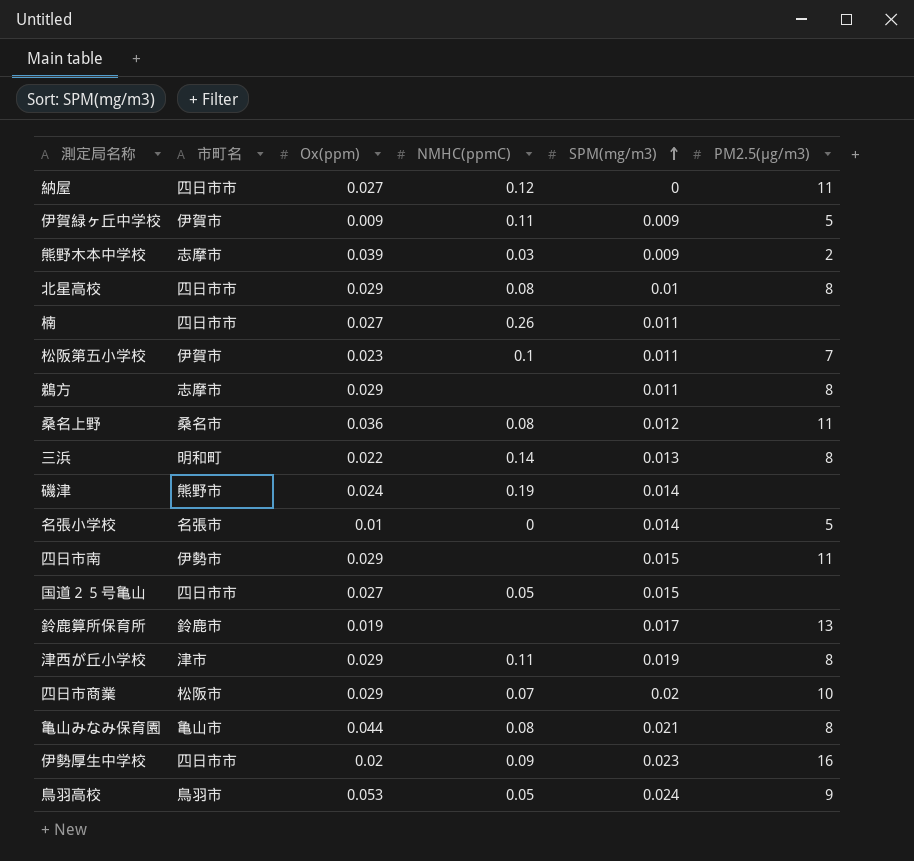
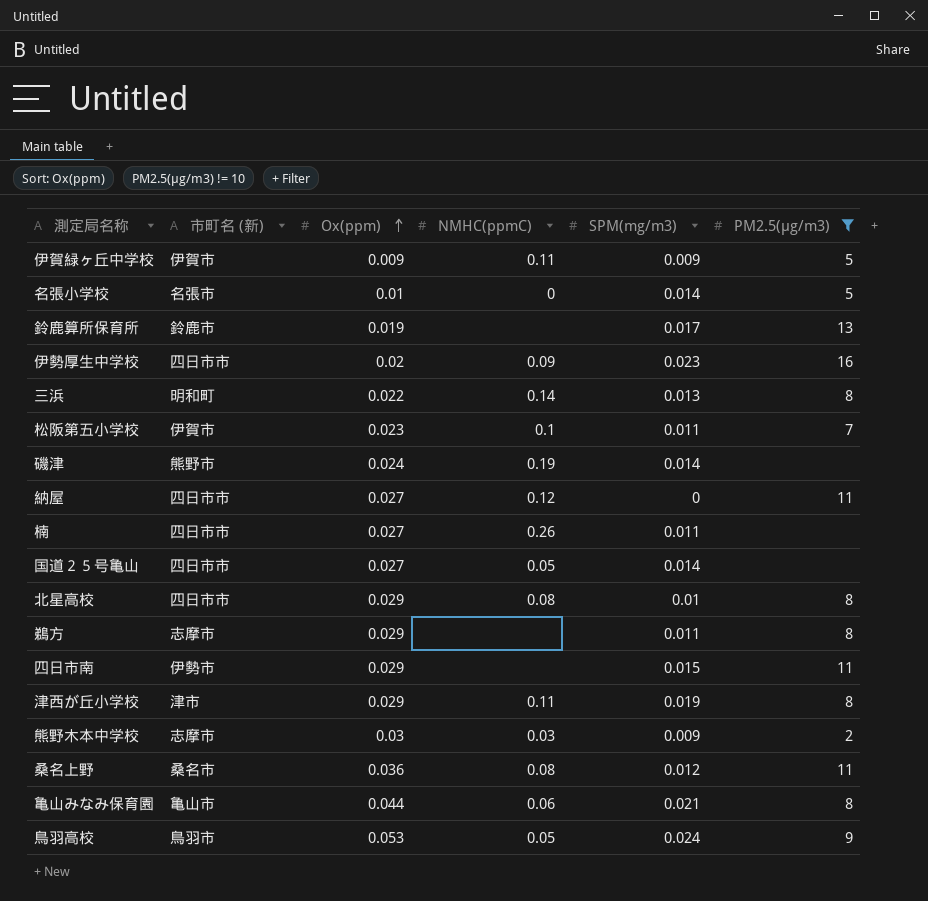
filter: none -> PM2.5(μg/m3) != 10
row order: SPM(mg/m3) ascending -> Ox(ppm) ascending
column name: 市町名 -> 市町名 (新)
国道２５号亀山 | SPM(mg/m3): 0.015 -> 0.014
熊野木本中学校 | Ox(ppm): 0.039 -> 0.03
亀山みなみ保育園 | NMHC(ppmC): 0.08 -> 0.06

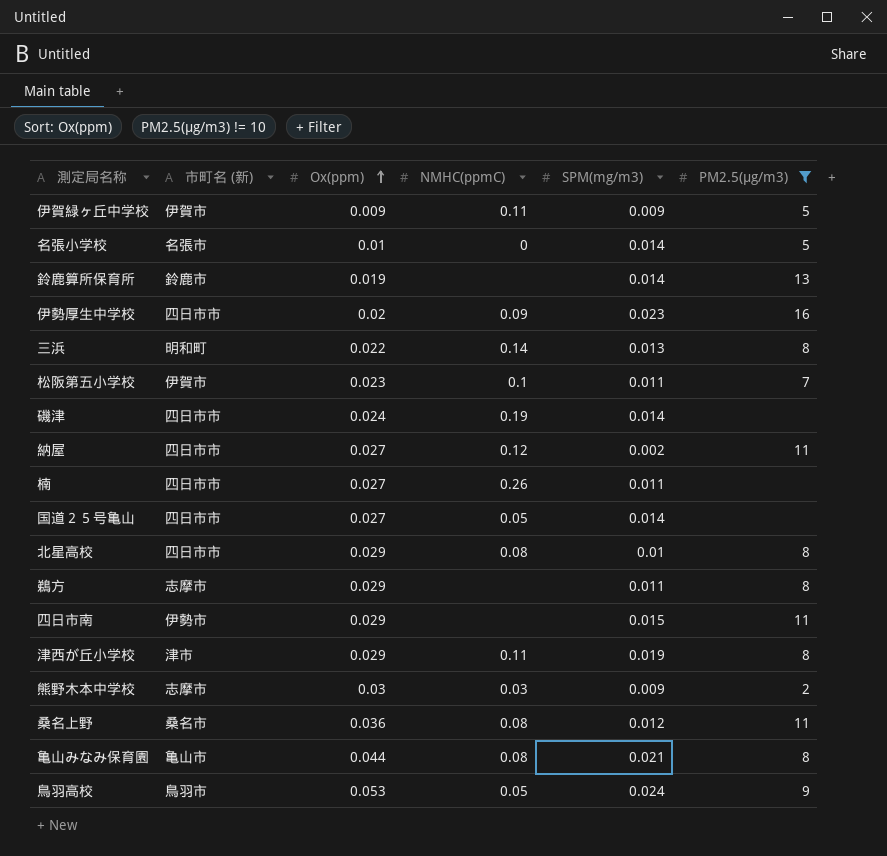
鈴鹿算所保育所 | SPM(mg/m3): 0.017 -> 0.014
磯津 | 市町名 (新): 熊野市 -> 四日市市
納屋 | SPM(mg/m3): 0 -> 0.002
亀山みなみ保育園 | NMHC(ppmC): 0.06 -> 0.08

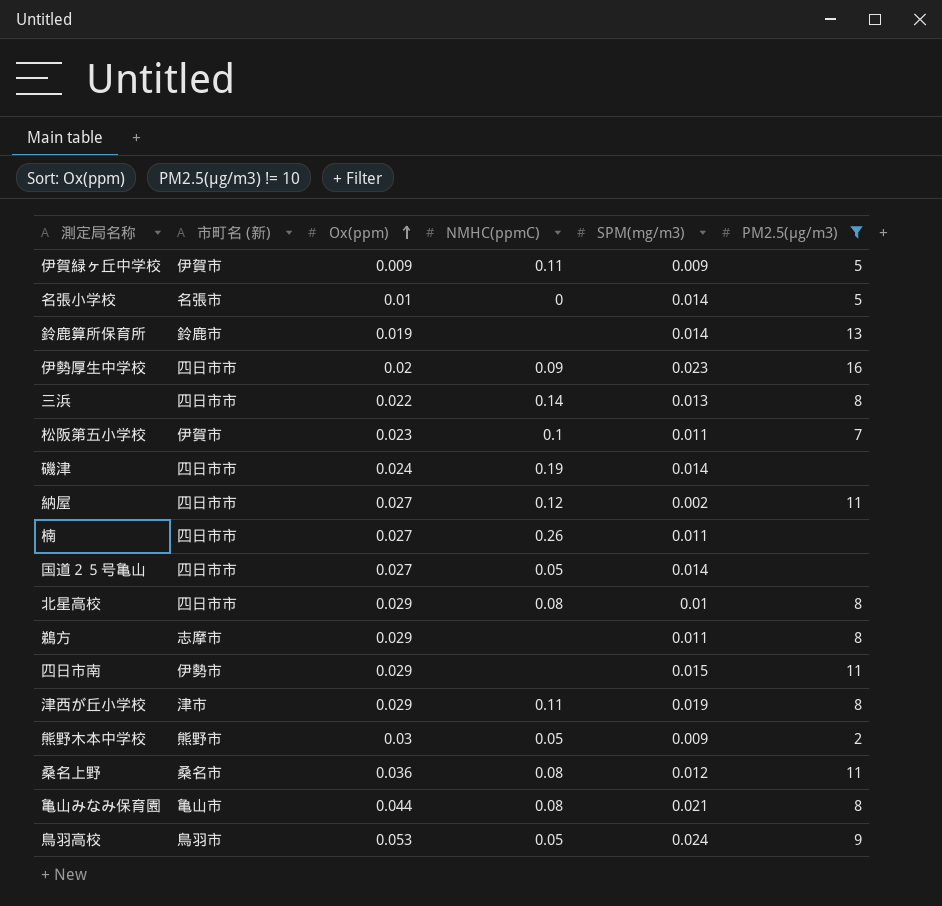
三浜 | 市町名 (新): 明和町 -> 四日市市
熊野木本中学校 | 市町名 (新): 志摩市 -> 熊野市
熊野木本中学校 | NMHC(ppmC): 0.03 -> 0.05

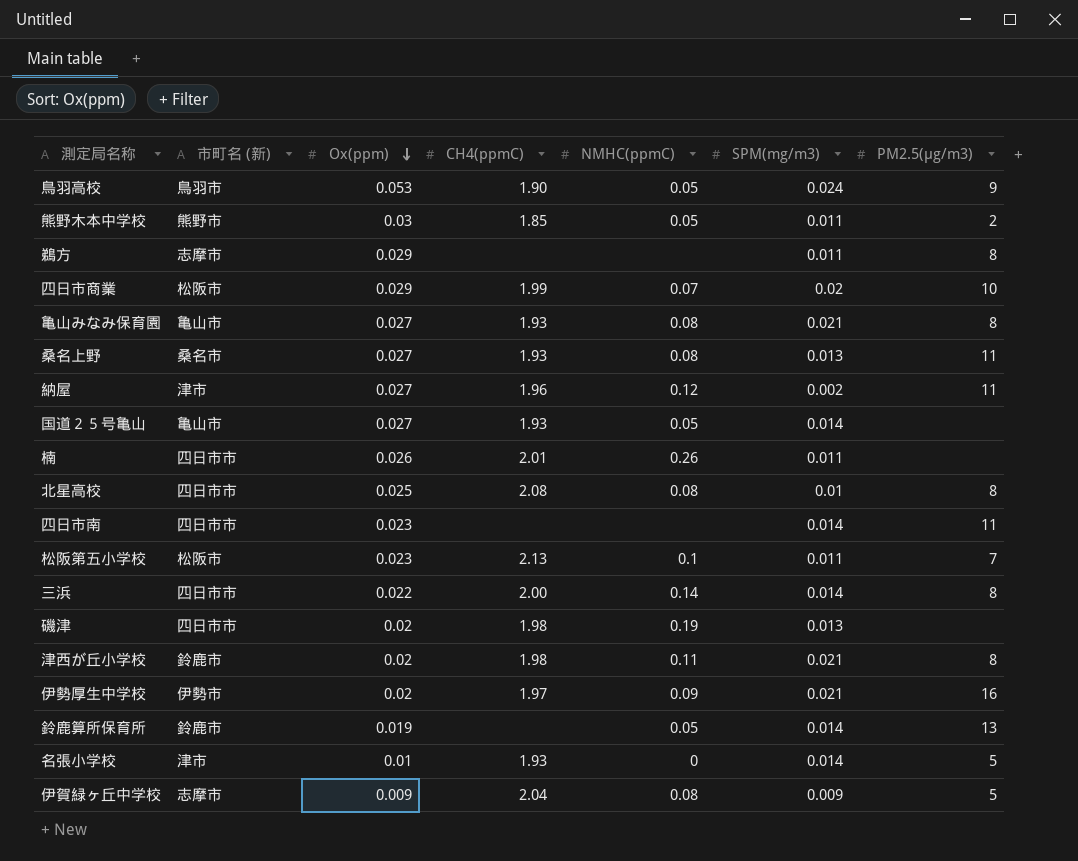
filter: PM2.5(μg/m3) != 10 -> none
row order: Ox(ppm) ascending -> Ox(ppm) descending
column CH4(ppmC) | position: none -> 4
熊野木本中学校 | SPM(mg/m3): 0.009 -> 0.011
亀山みなみ保育園 | Ox(ppm): 0.044 -> 0.027
桑名上野 | Ox(ppm): 0.036 -> 0.027
桑名上野 | SPM(mg/m3): 0.012 -> 0.013
納屋 | 市町名 (新): 四日市市 -> 津市
国道２５号亀山 | 市町名 (新): 四日市市 -> 亀山市
楠 | Ox(ppm): 0.027 -> 0.026
北星高校 | Ox(ppm): 0.029 -> 0.025
四日市南 | 市町名 (新): 伊勢市 -> 四日市市
四日市南 | Ox(ppm): 0.029 -> 0.023
四日市南 | SPM(mg/m3): 0.015 -> 0.014
松阪第五小学校 | 市町名 (新): 伊賀市 -> 松阪市
三浜 | SPM(mg/m3): 0.013 -> 0.014
磯津 | Ox(ppm): 0.024 -> 0.02
磯津 | SPM(mg/m3): 0.014 -> 0.013
津西が丘小学校 | 市町名 (新): 津市 -> 鈴鹿市
津西が丘小学校 | Ox(ppm): 0.029 -> 0.02
津西が丘小学校 | SPM(mg/m3): 0.019 -> 0.021
伊勢厚生中学校 | 市町名 (新): 四日市市 -> 伊勢市
伊勢厚生中学校 | SPM(mg/m3): 0.023 -> 0.021
鈴鹿算所保育所 | NMHC(ppmC): none -> 0.05
名張小学校 | 市町名 (新): 名張市 -> 津市
伊賀緑ヶ丘中学校 | 市町名 (新): 伊賀市 -> 志摩市
伊賀緑ヶ丘中学校 | NMHC(ppmC): 0.11 -> 0.08

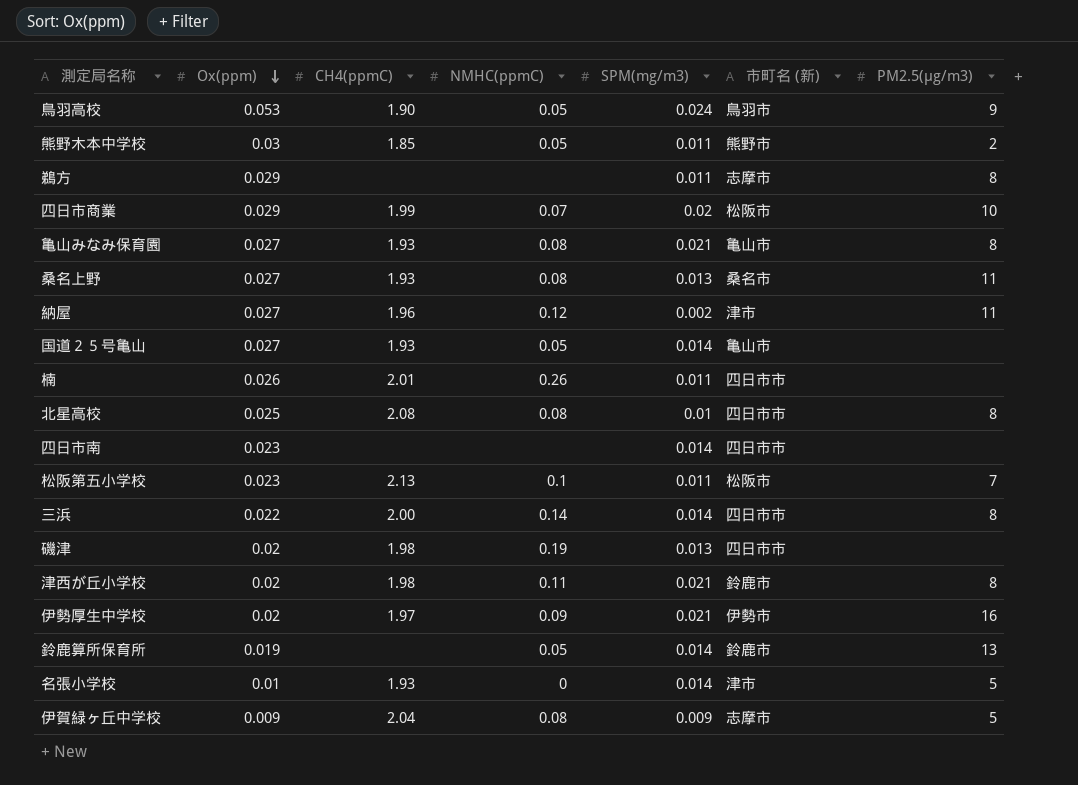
column 市町名 (新) | position: 2 -> 6
四日市南 | PM2.5(μg/m3): 11 -> none

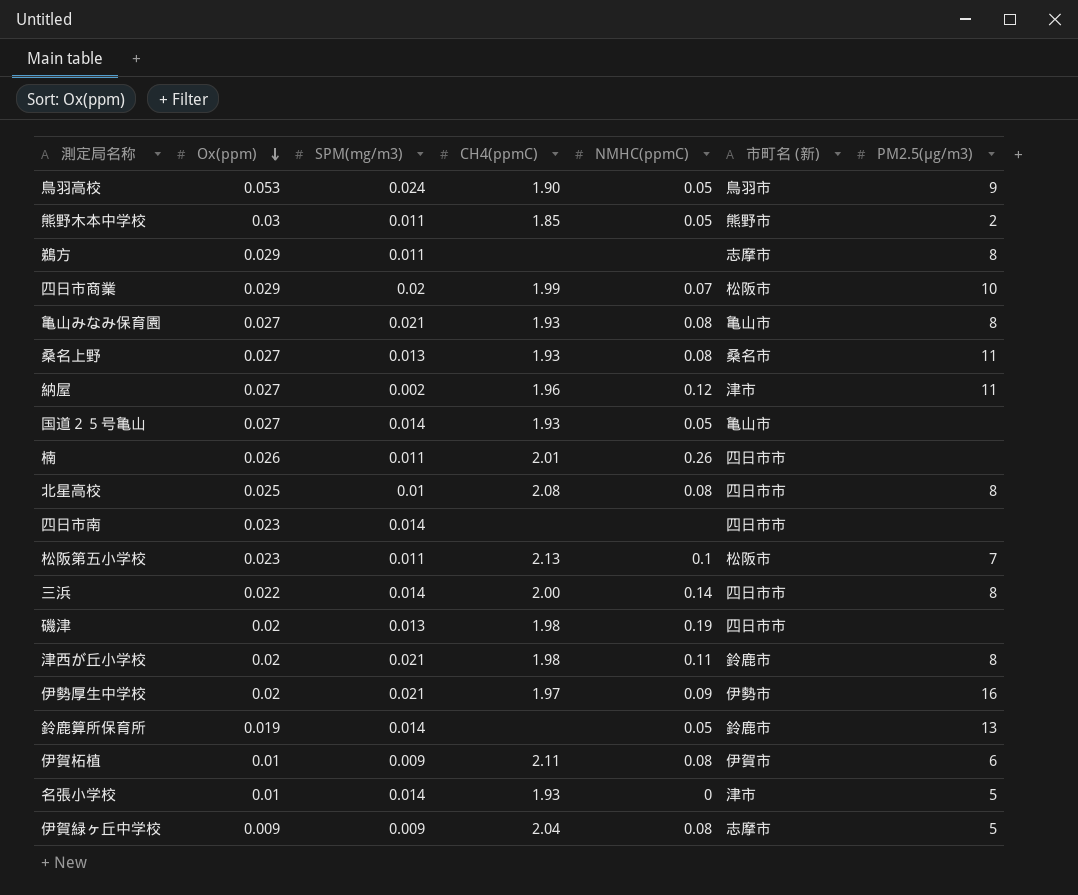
column SPM(mg/m3) | position: 5 -> 3
row 伊賀柘植: none -> 0.01 | 0.009 | 2.11 | 0.08 | 伊賀市 | 6

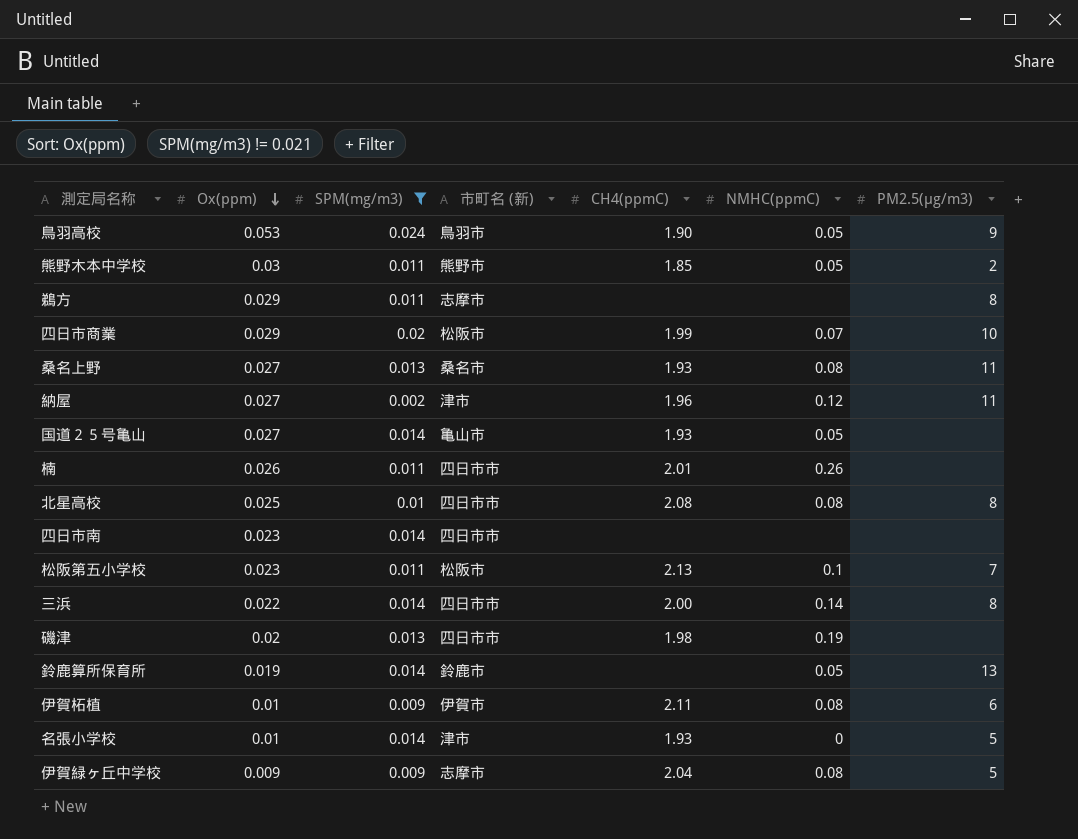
filter: none -> SPM(mg/m3) != 0.021
column 市町名 (新) | position: 6 -> 4

